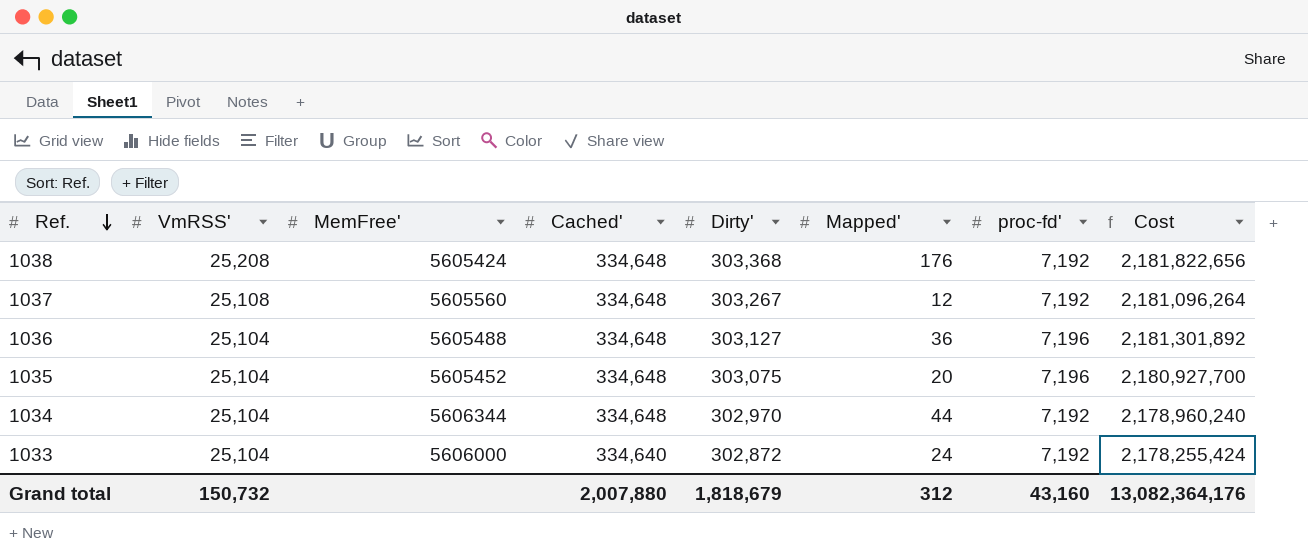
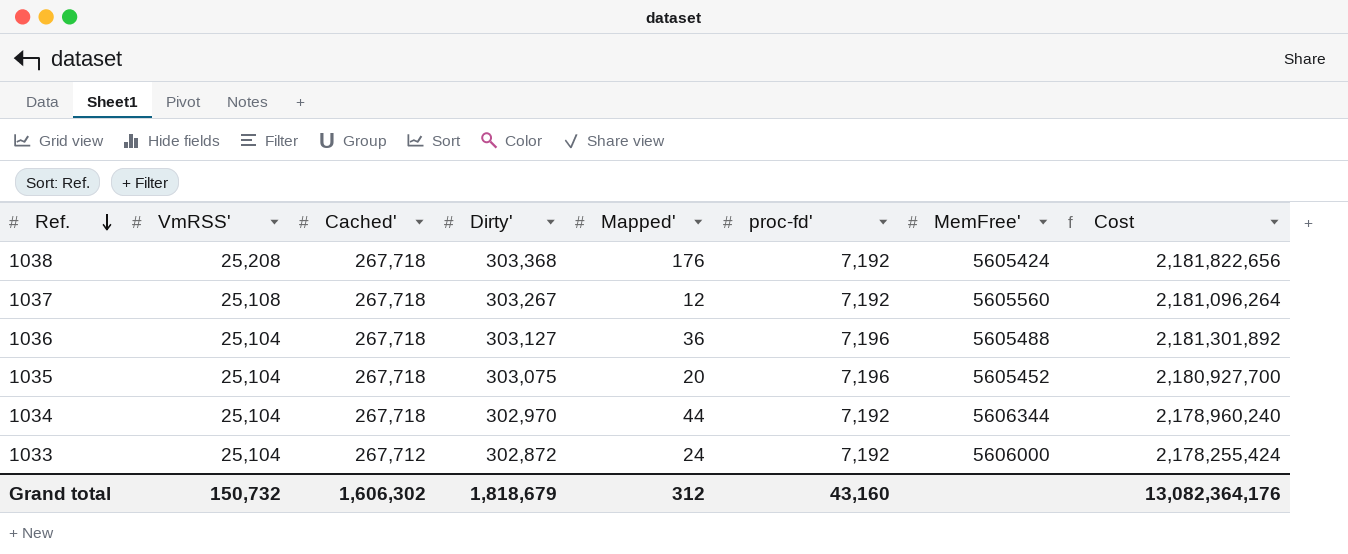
column MemFree' | position: 3 -> 7
1038 | Cached': 334,648 -> 267,718
1037 | Cached': 334,648 -> 267,718
1036 | Cached': 334,648 -> 267,718
1035 | Cached': 334,648 -> 267,718
1034 | Cached': 334,648 -> 267,718
1033 | Cached': 334,640 -> 267,712
Grand total | Cached': 2,007,880 -> 1,606,302

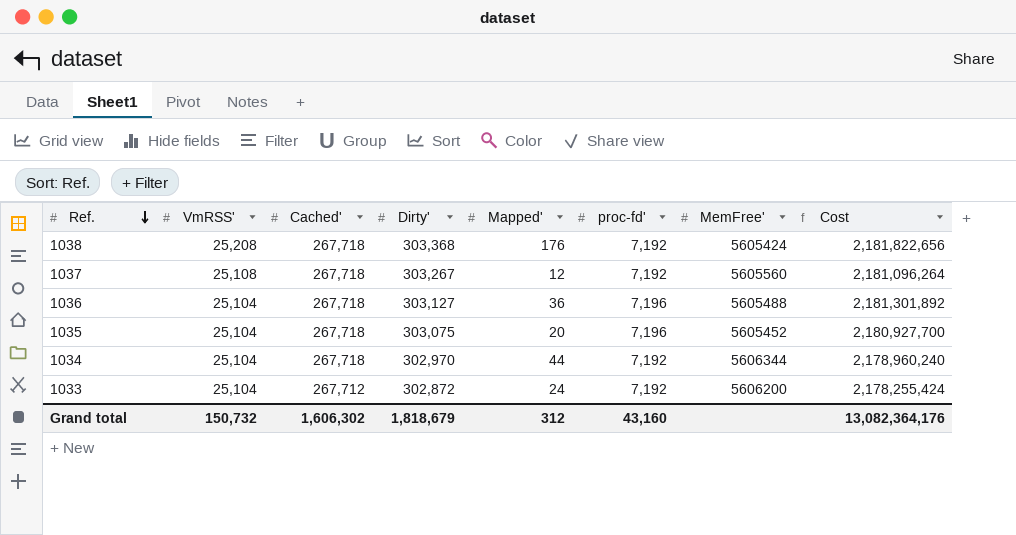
1033 | MemFree': 5606000 -> 5606200

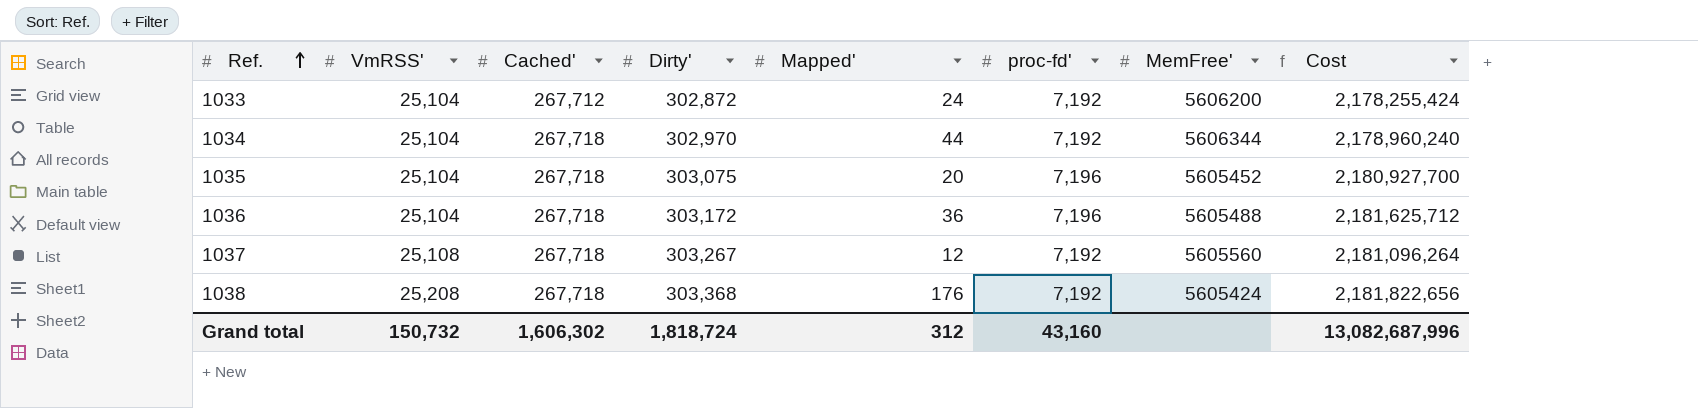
row order: Ref. descending -> Ref. ascending
1036 | Dirty': 303,127 -> 303,172
1036 | Cost: 2,181,301,892 -> 2,181,625,712
Grand total | Dirty': 1,818,679 -> 1,818,724
Grand total | Cost: 13,082,364,176 -> 13,082,687,996

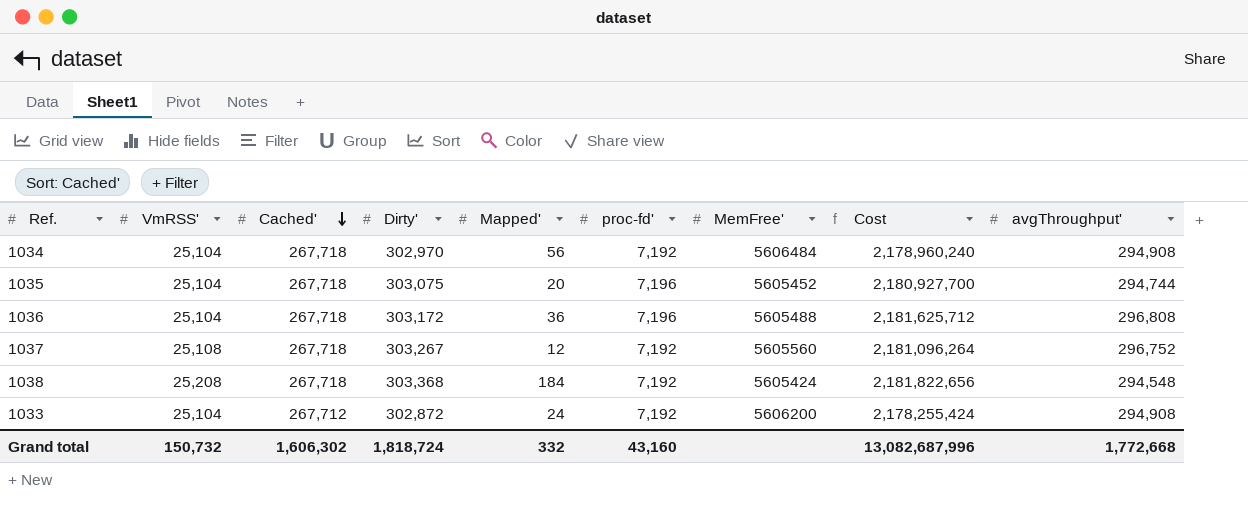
row order: Ref. ascending -> Cached' descending
column avgThroughput' | position: none -> 9
1034 | Mapped': 44 -> 56
1034 | MemFree': 5606344 -> 5606484
1038 | Mapped': 176 -> 184
Grand total | Mapped': 312 -> 332

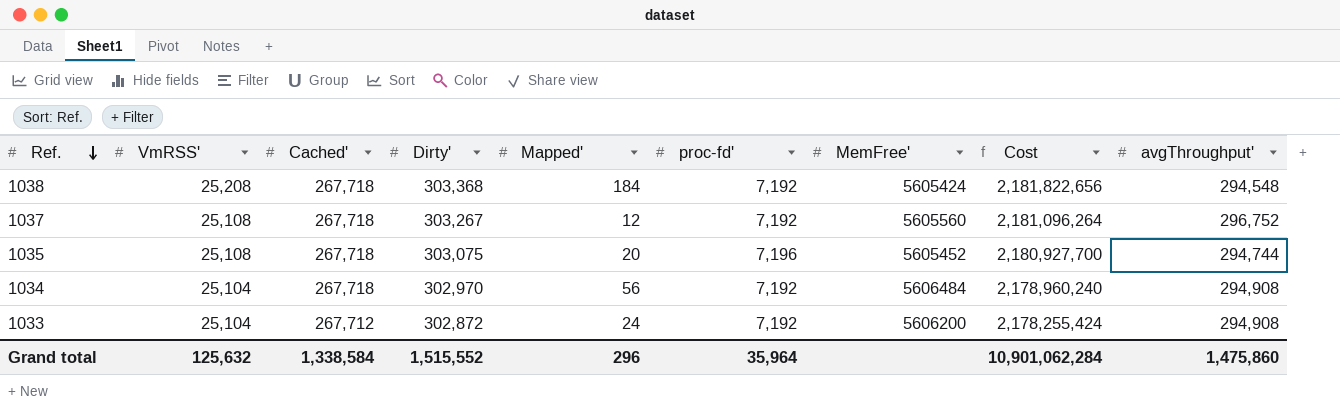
row order: Cached' descending -> Ref. descending
row 1036: 25,104 | 267,718 | 303,172 | 36 | 7,196 | 5605488 | 2,181,625,712 | 296,808 -> none
1035 | VmRSS': 25,104 -> 25,108
Grand total | VmRSS': 150,732 -> 125,632
Grand total | Cached': 1,606,302 -> 1,338,584
Grand total | Dirty': 1,818,724 -> 1,515,552
Grand total | Mapped': 332 -> 296
Grand total | proc-fd': 43,160 -> 35,964
Grand total | Cost: 13,082,687,996 -> 10,901,062,284
Grand total | avgThroughput': 1,772,668 -> 1,475,860

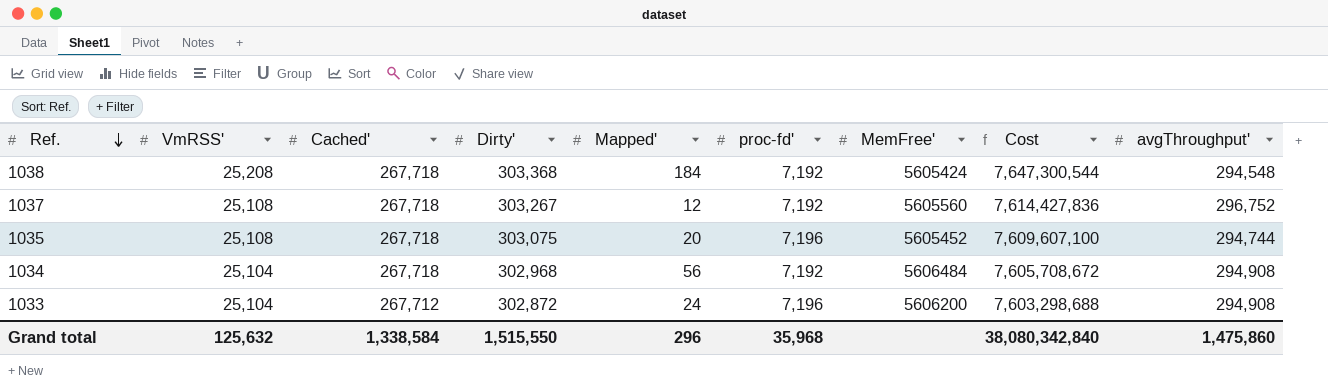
column Cost | formula: [Dirty'] * [proc-fd'] -> [VmRSS'] * [Dirty']
1034 | Dirty': 302,970 -> 302,968
1033 | proc-fd': 7,192 -> 7,196
Grand total | Dirty': 1,515,552 -> 1,515,550
Grand total | proc-fd': 35,964 -> 35,968
Grand total | Cost: 10,901,062,284 -> 38,080,342,840

